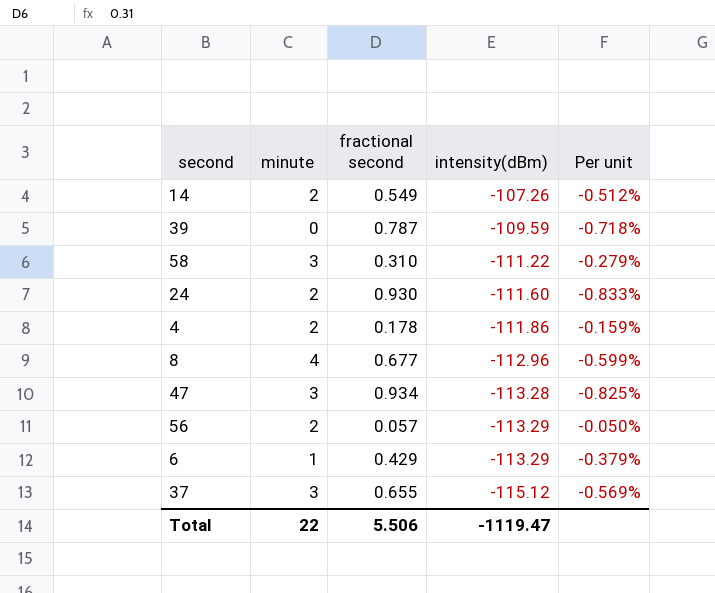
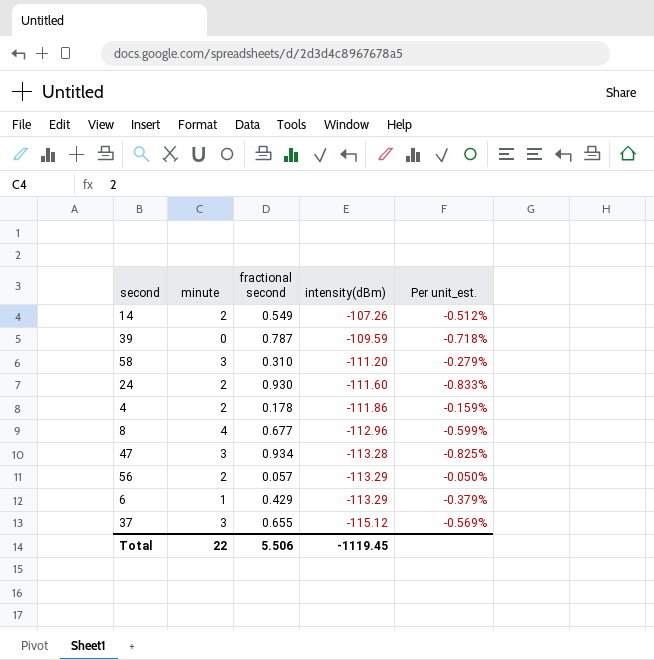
column name: Per unit -> Per unit_est.
58 | intensity(dBm): -111.22 -> -111.20
Total | intensity(dBm): -1119.47 -> -1119.45

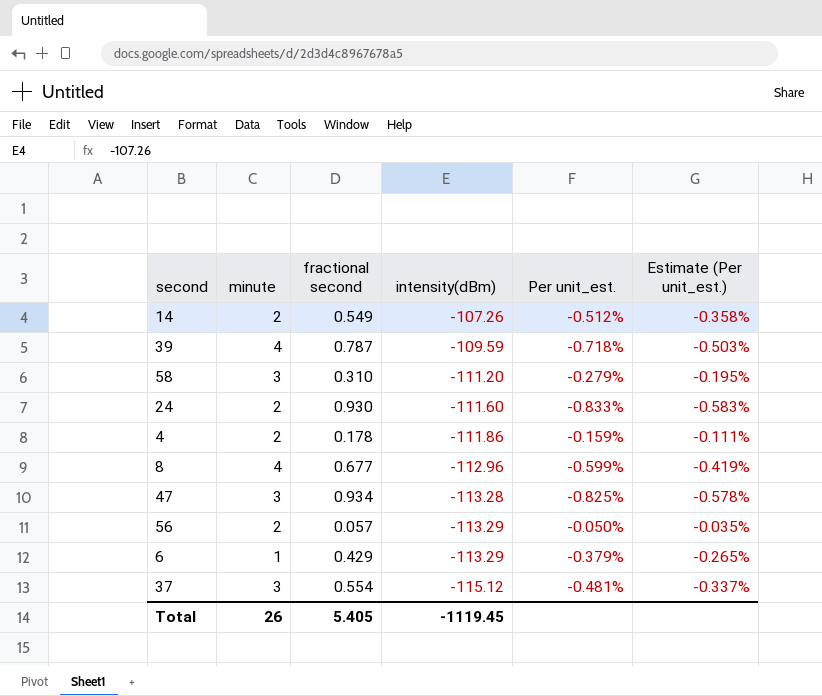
column Estimate (Per unit_est.) | formula: none -> [Per unit_est.] * 0.7
39 | minute: 0 -> 4
37 | fractional second: 0.655 -> 0.554
37 | Per unit_est.: -0.569% -> -0.481%
Total | minute: 22 -> 26
Total | fractional second: 5.506 -> 5.405

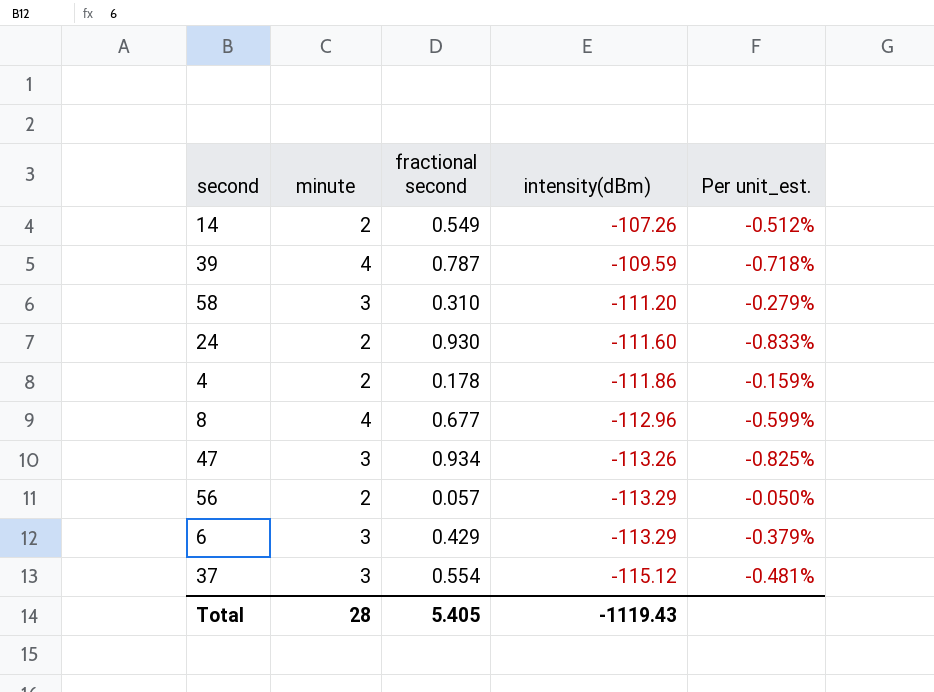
column Estimate (Per unit_est.) | formula: [Per unit_est.] * 0.7 -> none
47 | intensity(dBm): -113.28 -> -113.26
6 | minute: 1 -> 3
Total | minute: 26 -> 28
Total | intensity(dBm): -1119.45 -> -1119.43

